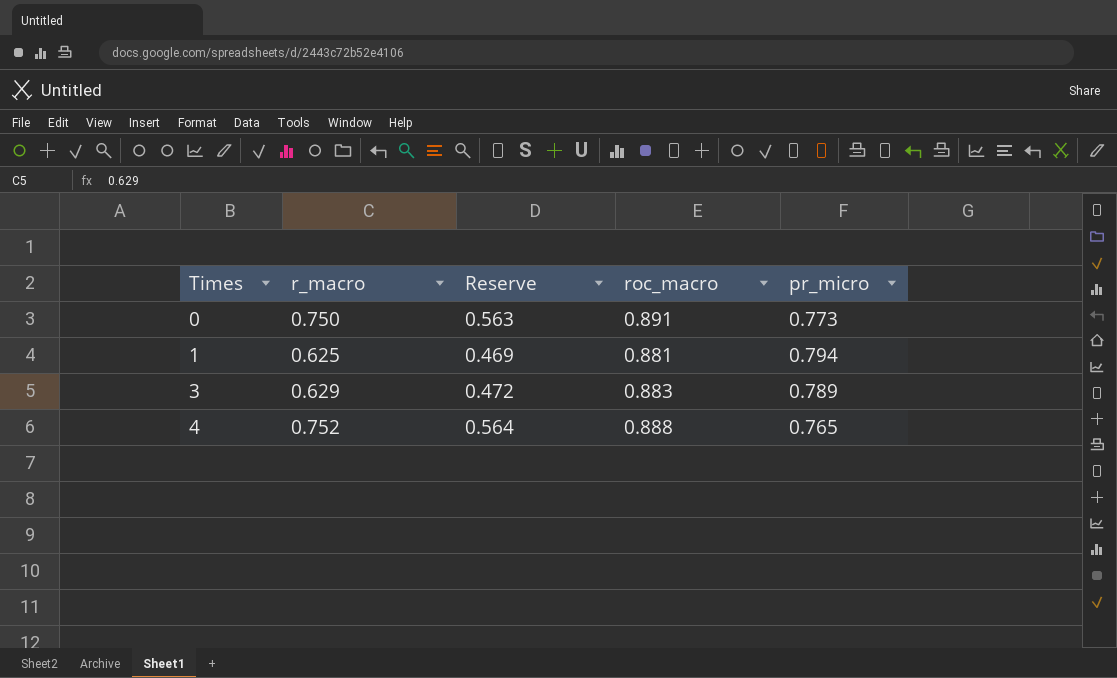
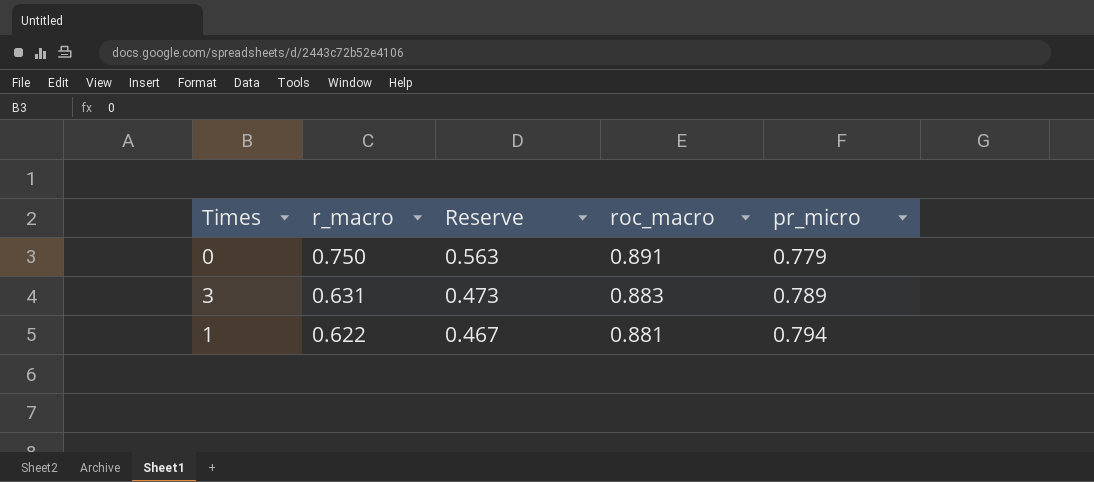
row order: Times ascending -> r_macro descending
row 4: 0.752 | 0.564 | 0.888 | 0.765 -> none
0 | pr_micro: 0.773 -> 0.779
3 | r_macro: 0.629 -> 0.631
3 | Reserve: 0.472 -> 0.473
1 | r_macro: 0.625 -> 0.622
1 | Reserve: 0.469 -> 0.467

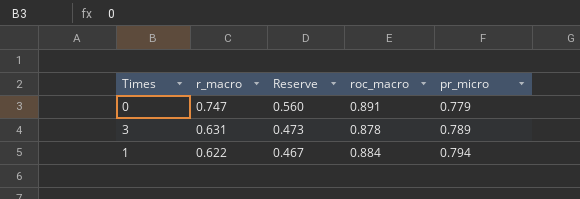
0 | r_macro: 0.750 -> 0.747
0 | Reserve: 0.563 -> 0.560
3 | roc_macro: 0.883 -> 0.878
1 | roc_macro: 0.881 -> 0.884

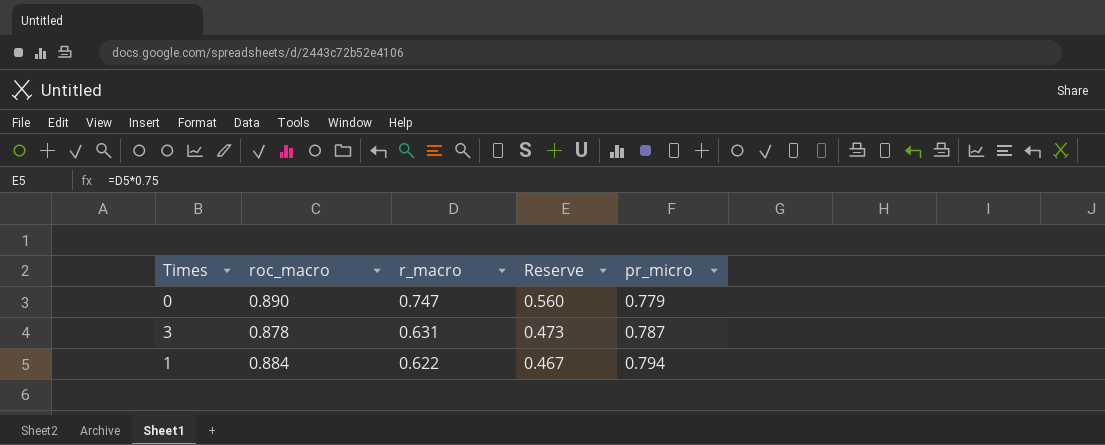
column roc_macro | position: 4 -> 2
0 | roc_macro: 0.891 -> 0.890
3 | pr_micro: 0.789 -> 0.787

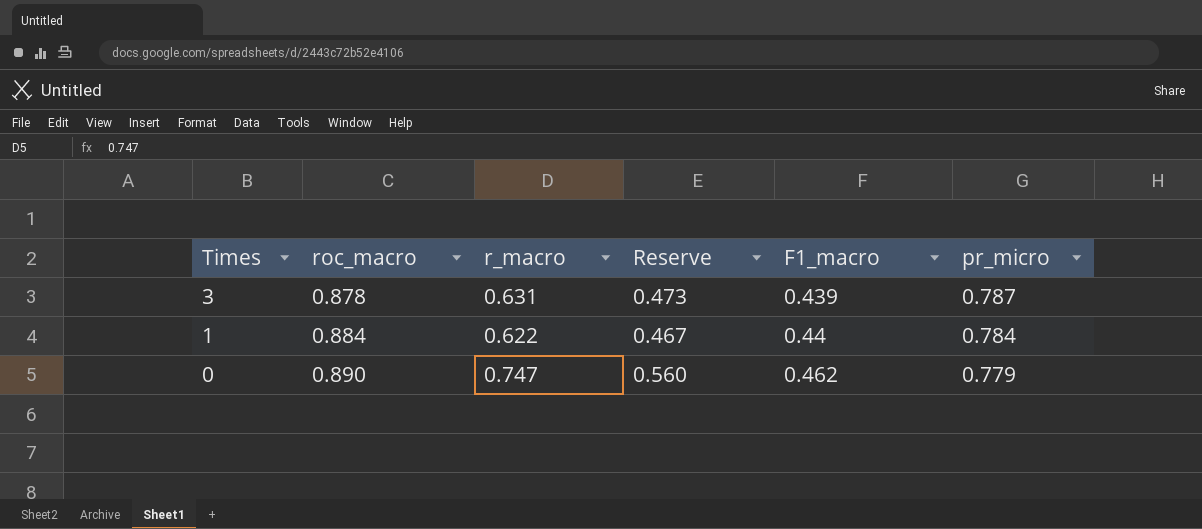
row order: r_macro descending -> Times descending
column F1_macro | position: none -> 5
1 | pr_micro: 0.794 -> 0.784

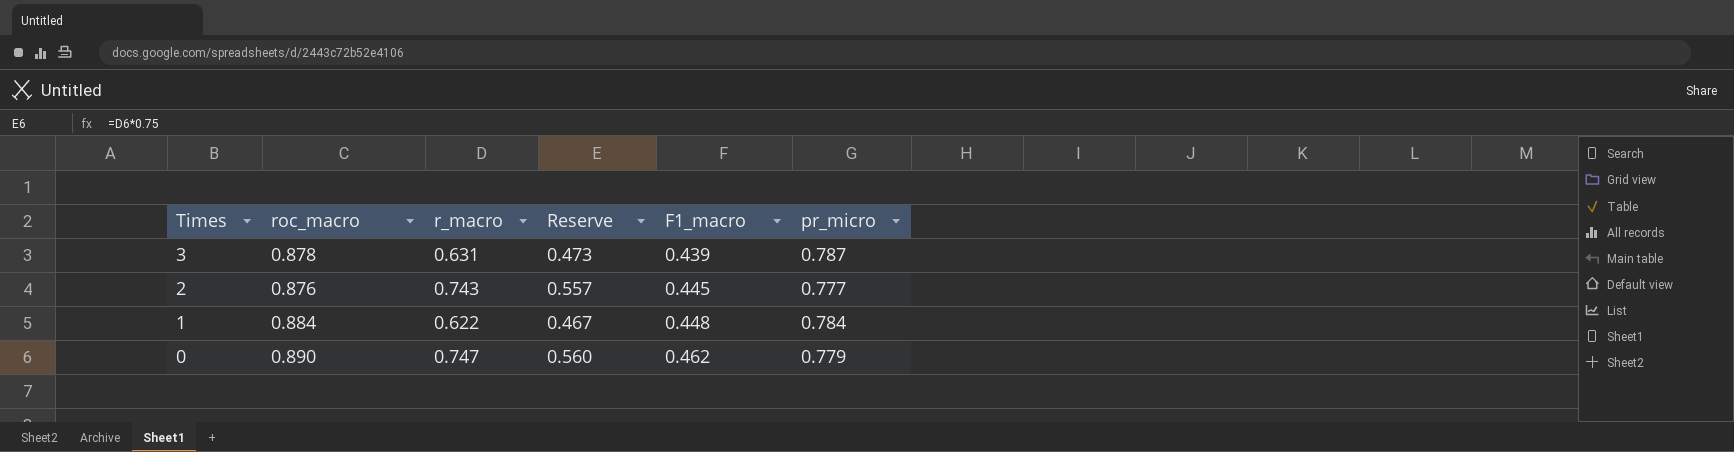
row 2: none -> 0.876 | 0.743 | 0.557 | 0.445 | 0.777
1 | F1_macro: 0.44 -> 0.448

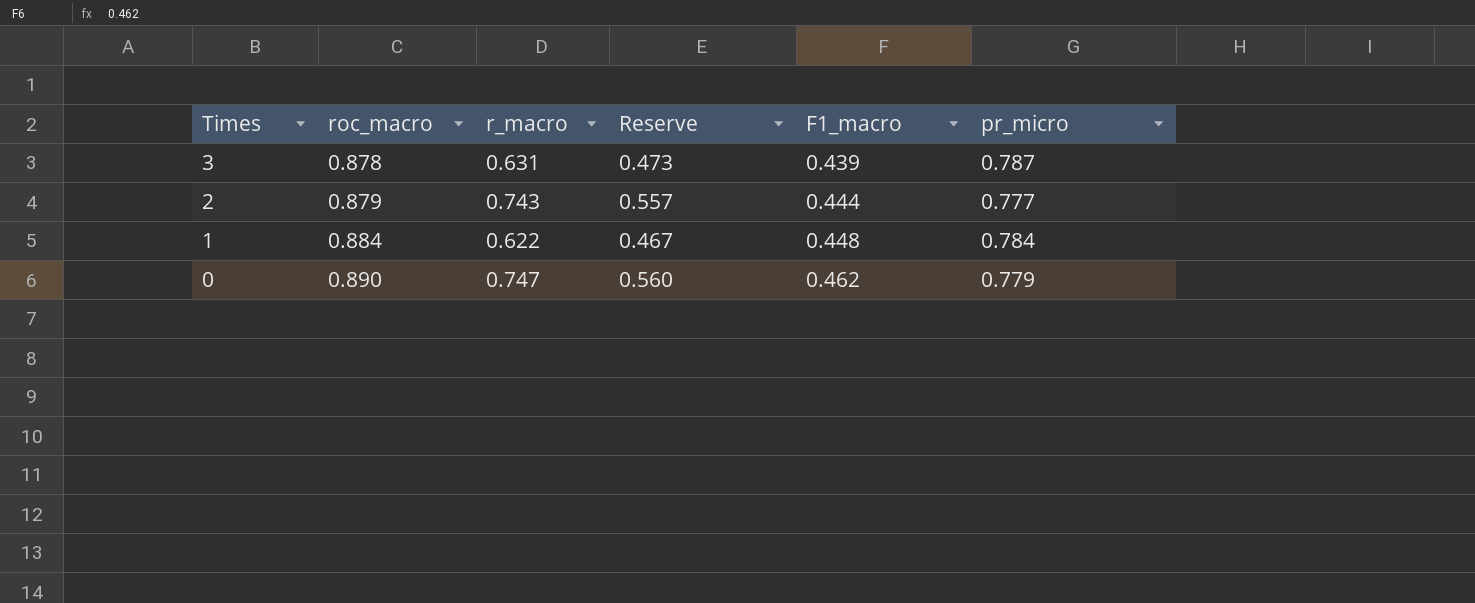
2 | roc_macro: 0.876 -> 0.879
2 | F1_macro: 0.445 -> 0.444

